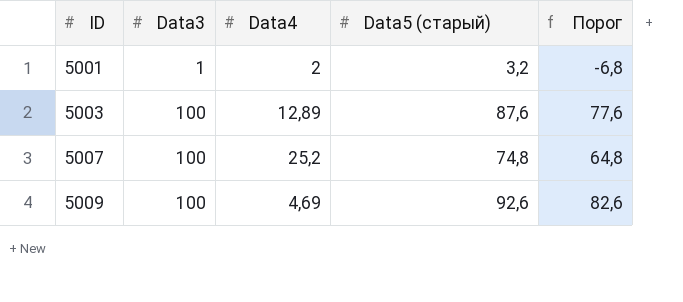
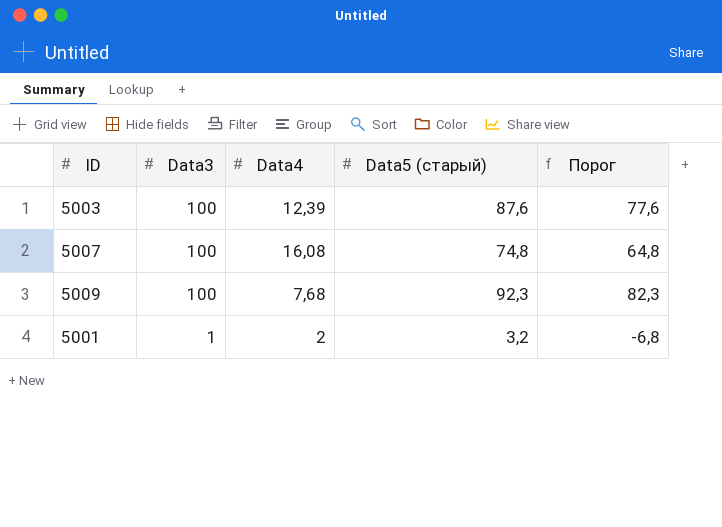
row order: ID ascending -> Data3 descending
5003 | Data4: 12,89 -> 12,39
5007 | Data4: 25,2 -> 16,08
5009 | Data4: 4,69 -> 7,68
5009 | Data5 (старый): 92,6 -> 92,3
5009 | Порог: 82,6 -> 82,3

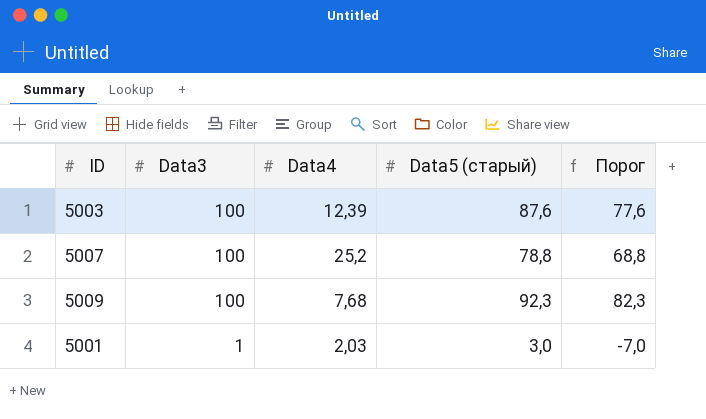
5007 | Data4: 16,08 -> 25,2
5007 | Data5 (старый): 74,8 -> 78,8
5007 | Порог: 64,8 -> 68,8
5001 | Data4: 2 -> 2,03
5001 | Data5 (старый): 3,2 -> 3,0
5001 | Порог: -6,8 -> -7,0

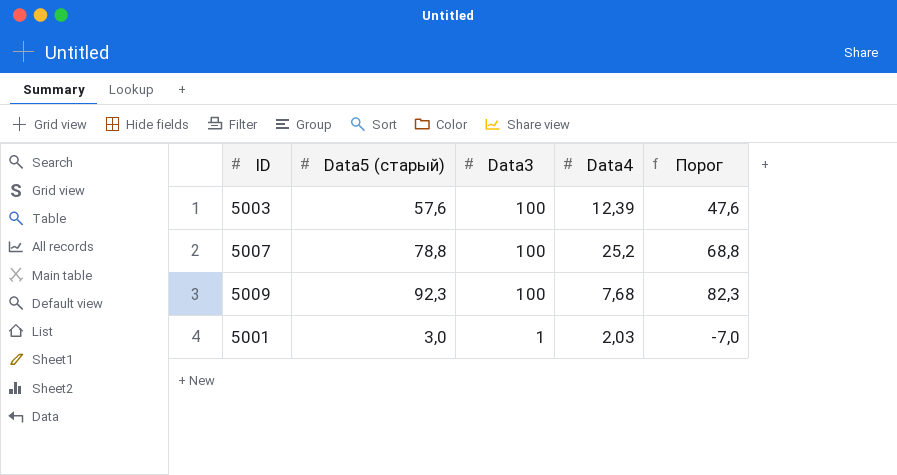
column Data5 (старый) | position: 4 -> 2
5003 | Data5 (старый): 87,6 -> 57,6
5003 | Порог: 77,6 -> 47,6

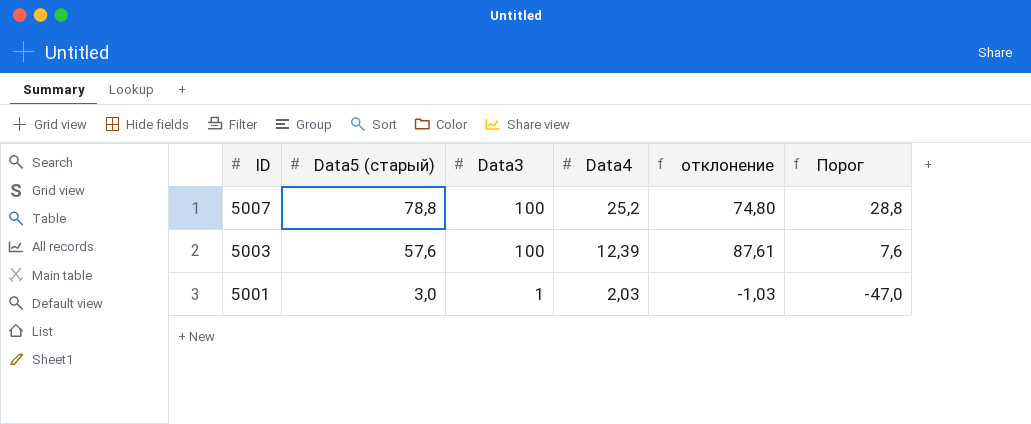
row order: Data3 descending -> ID descending
column отклонение | formula: none -> [Data3] - [Data4]
column Порог | formula: [Data5 (старый)] - 10 -> [Data5 (старый)] - 50
row 5009: 92,3 | 100 | 7,68 | 82,3 -> none

